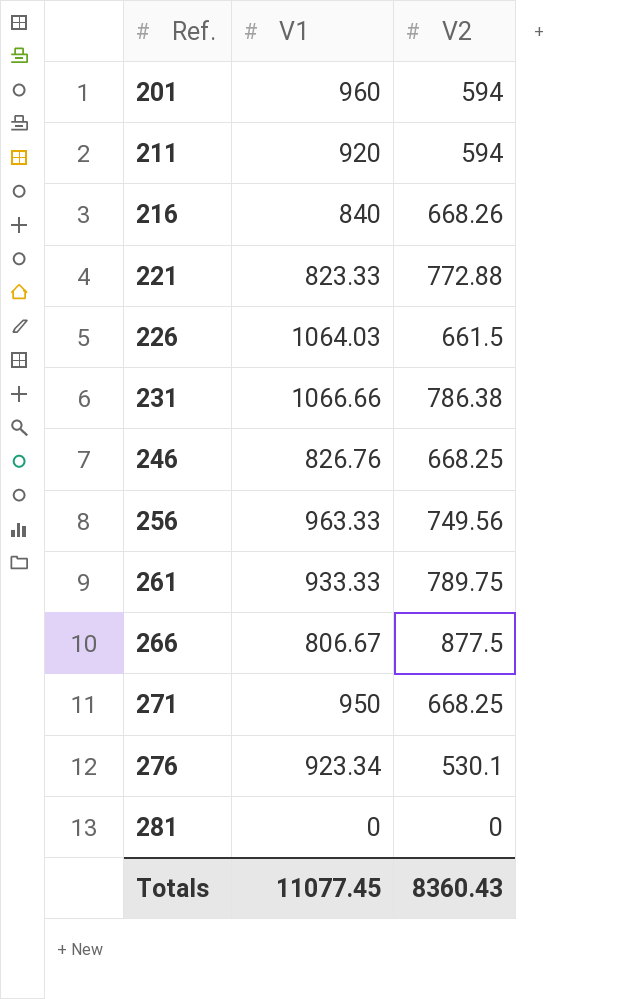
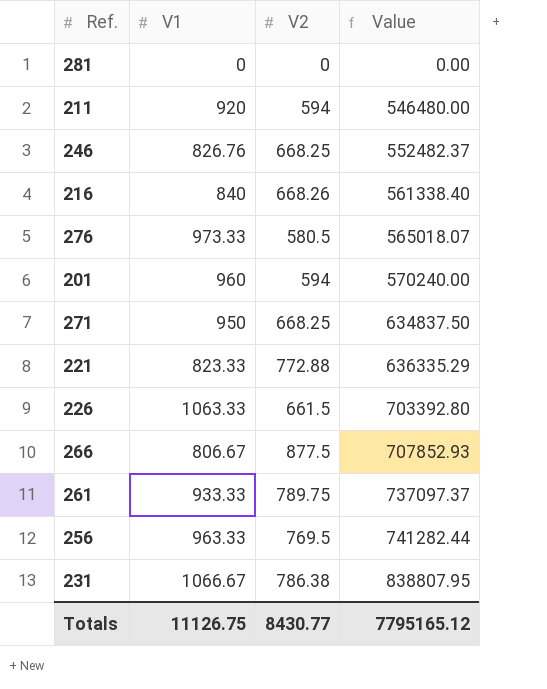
row order: Ref. ascending -> Value ascending
column Value | formula: none -> [V1] * [V2]
276 | V1: 923.34 -> 973.33
276 | V2: 530.1 -> 580.5
226 | V1: 1064.03 -> 1063.33
256 | V2: 749.56 -> 769.5
231 | V1: 1066.66 -> 1066.67
Totals | V1: 11077.45 -> 11126.75
Totals | V2: 8360.43 -> 8430.77

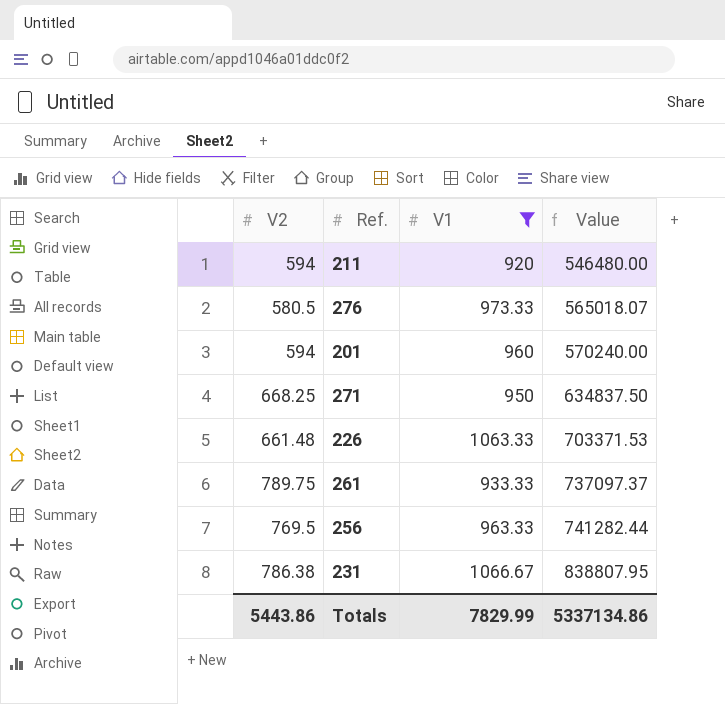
filter: none -> V1 >= 920
column V2 | position: 3 -> 1
226 | V2: 661.5 -> 661.48
226 | Value: 703392.80 -> 703371.53
Totals | V2: 8430.77 -> 5443.86
Totals | V1: 11126.75 -> 7829.99
Totals | Value: 7795165.12 -> 5337134.86

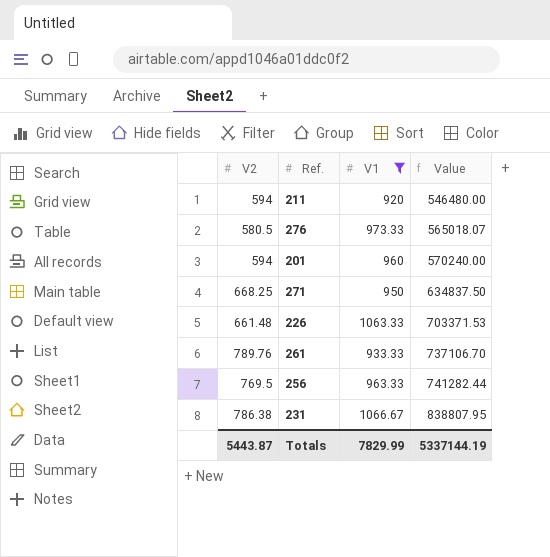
261 | V2: 789.75 -> 789.76
261 | Value: 737097.37 -> 737106.70
Totals | V2: 5443.86 -> 5443.87
Totals | Value: 5337134.86 -> 5337144.19

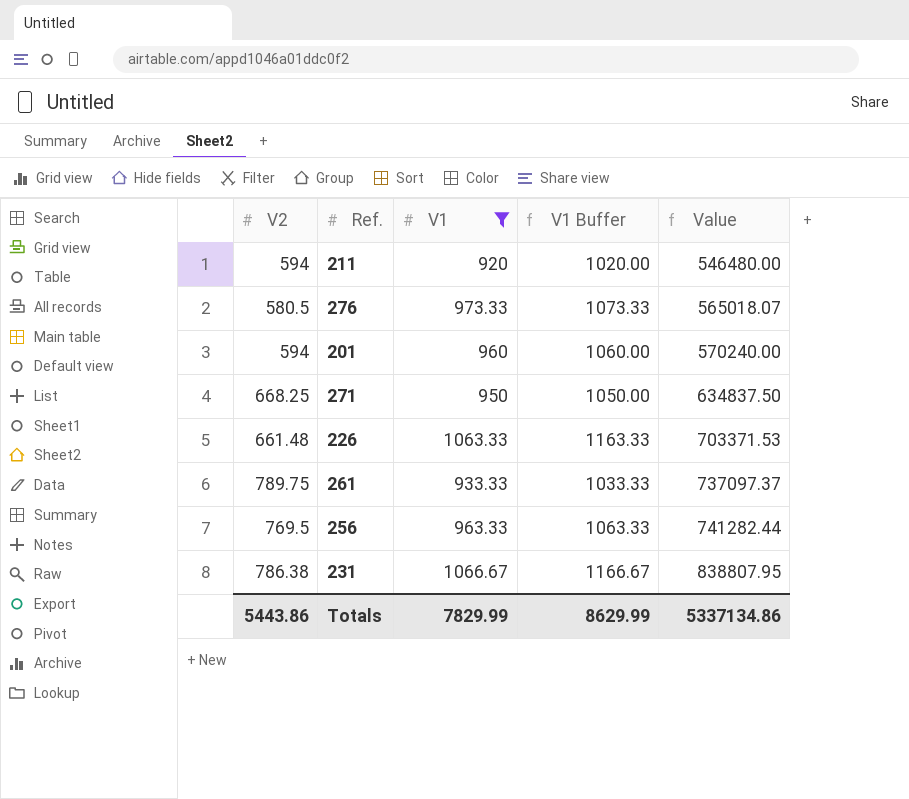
column V1 Buffer | formula: none -> [V1] + 100
261 | V2: 789.76 -> 789.75
261 | Value: 737106.70 -> 737097.37
Totals | V2: 5443.87 -> 5443.86
Totals | Value: 5337144.19 -> 5337134.86

